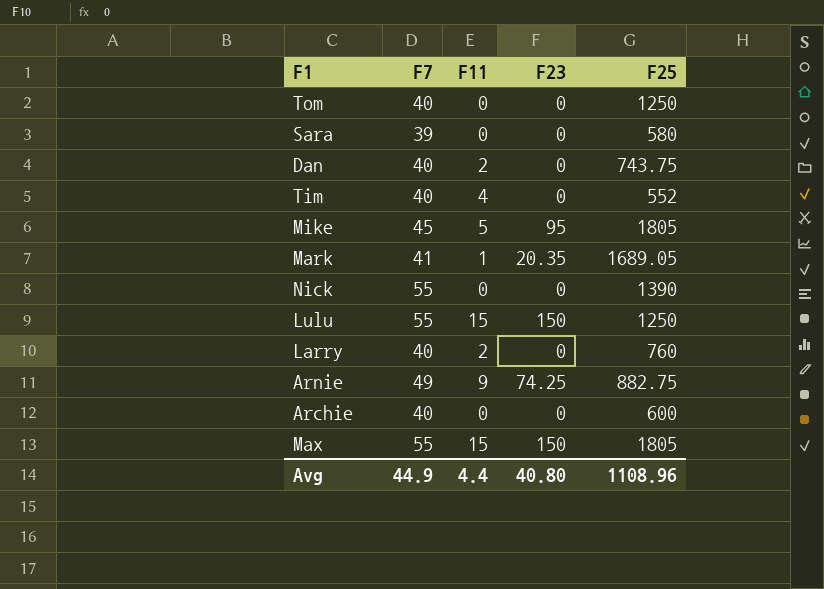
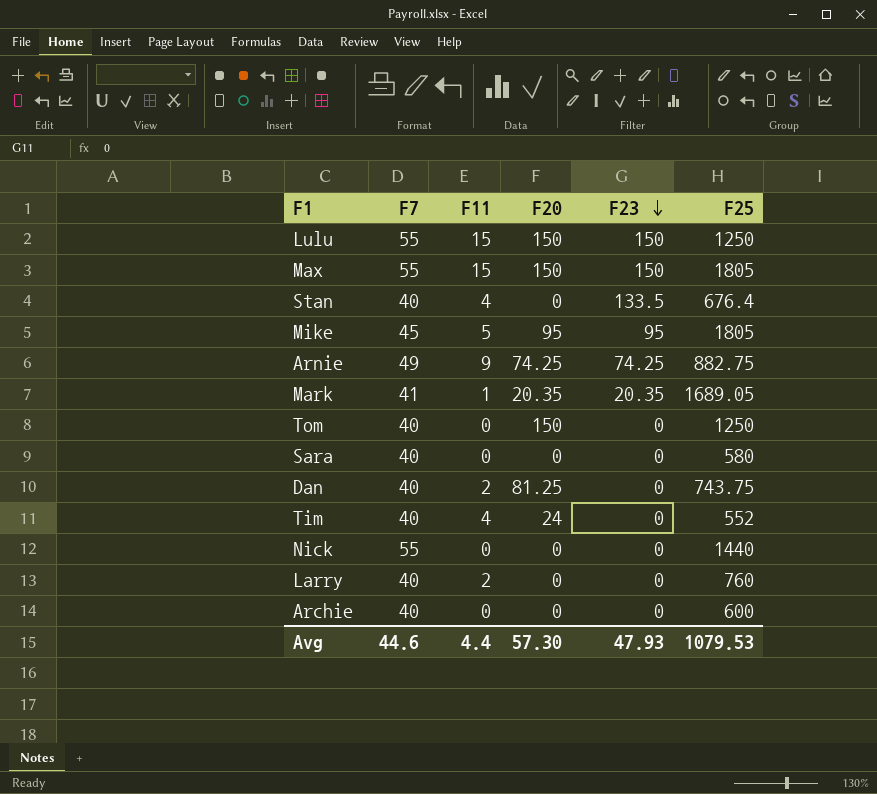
row order: none -> F23 descending
column F20 | position: none -> 4
row Stan: none -> 40 | 4 | 0 | 133.5 | 676.4
Sara | F7: 39 -> 40
Nick | F25: 1390 -> 1440
Avg | F7: 44.9 -> 44.6
Avg | F23: 40.80 -> 47.93
Avg | F25: 1108.96 -> 1079.53

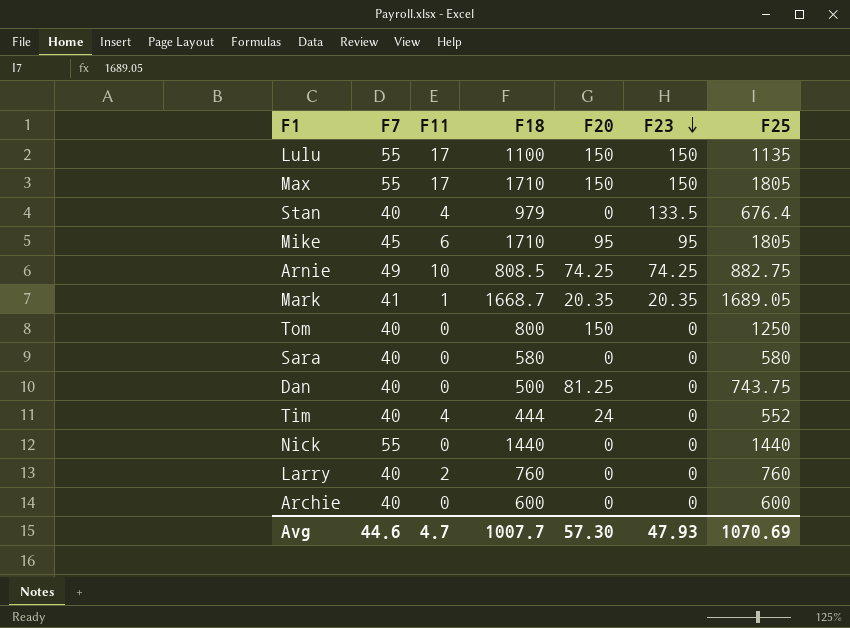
column F18 | position: none -> 4
Lulu | F11: 15 -> 17
Lulu | F25: 1250 -> 1135
Max | F11: 15 -> 17
Mike | F11: 5 -> 6
Arnie | F11: 9 -> 10
Dan | F11: 2 -> 0
Avg | F11: 4.4 -> 4.7
Avg | F25: 1079.53 -> 1070.69

